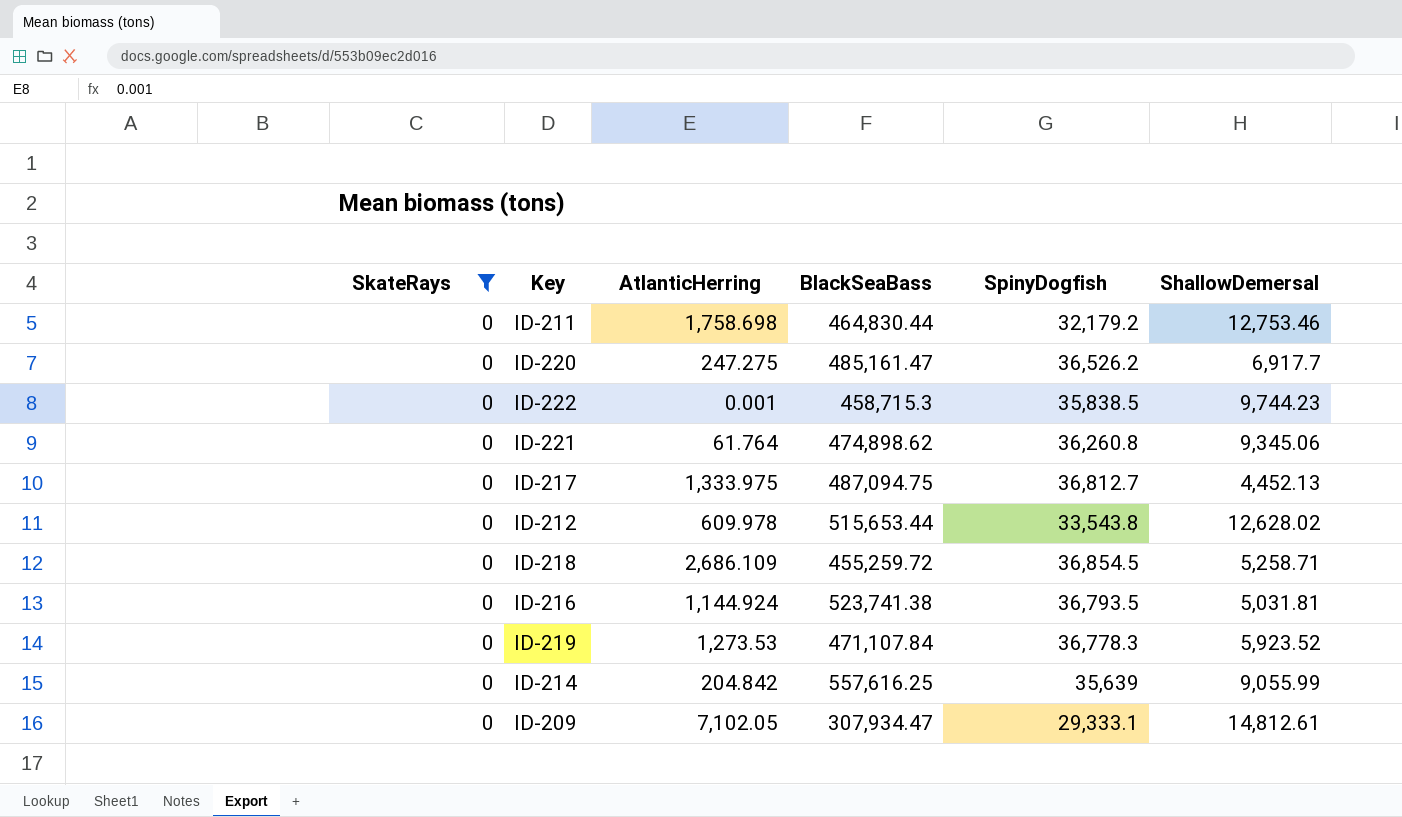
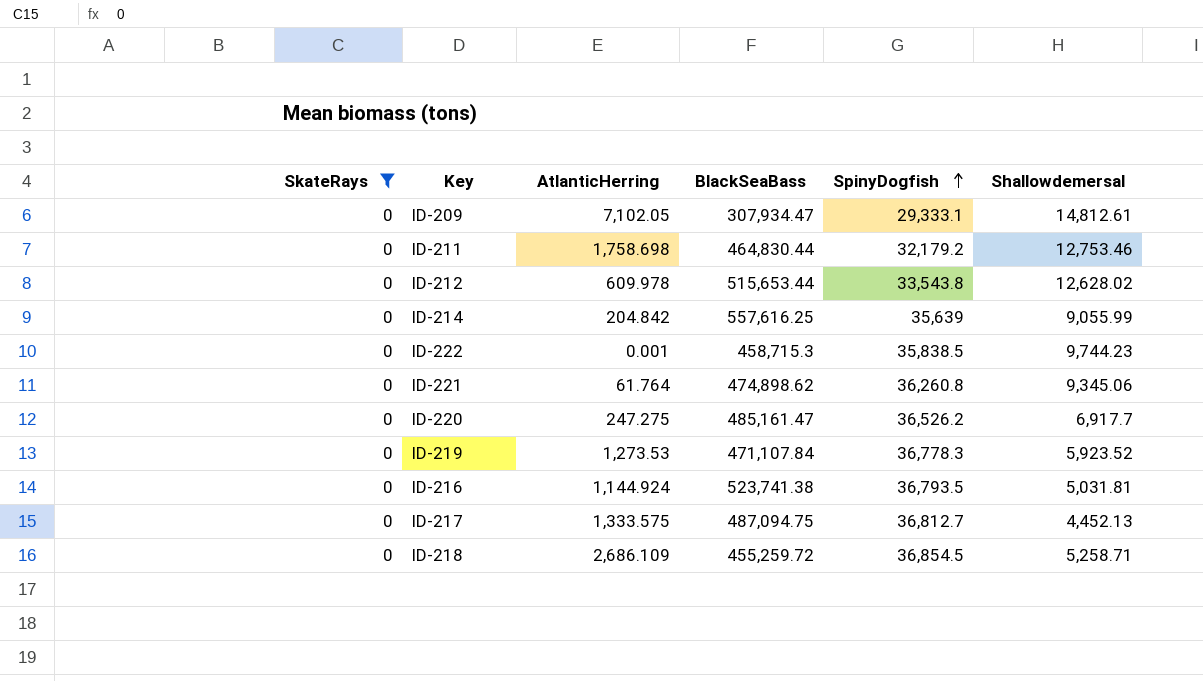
row order: none -> SpinyDogfish ascending
column name: ShallowDemersal -> Shallowdemersal
ID-217 | AtlanticHerring: 1,333.975 -> 1,333.575

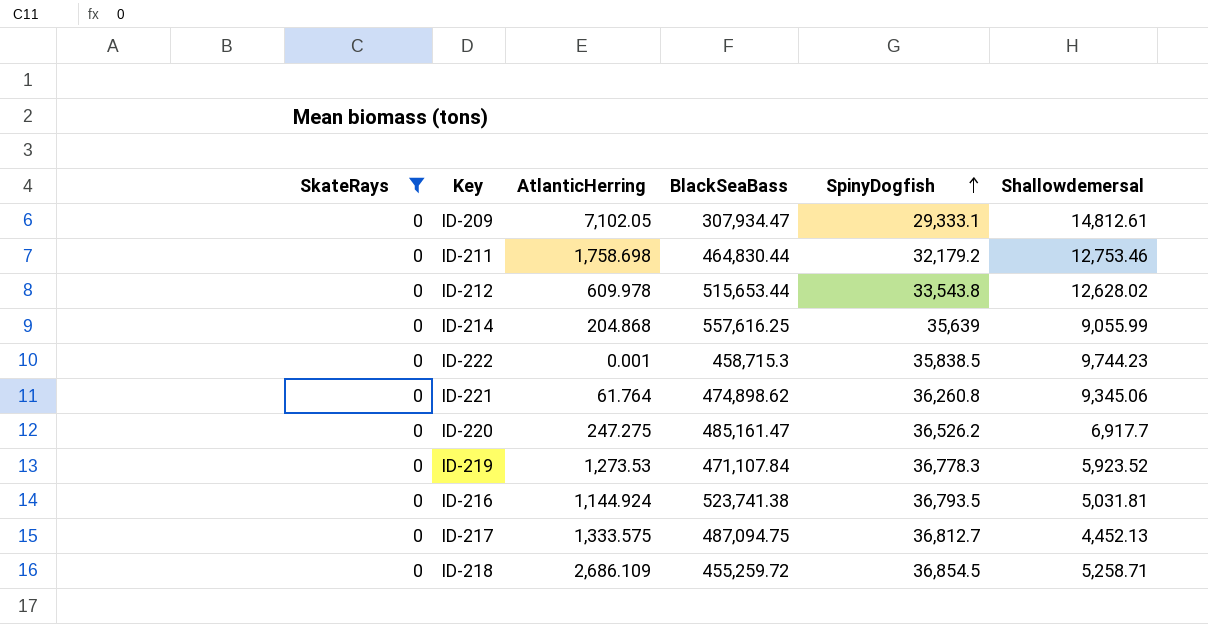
ID-214 | AtlanticHerring: 204.842 -> 204.868

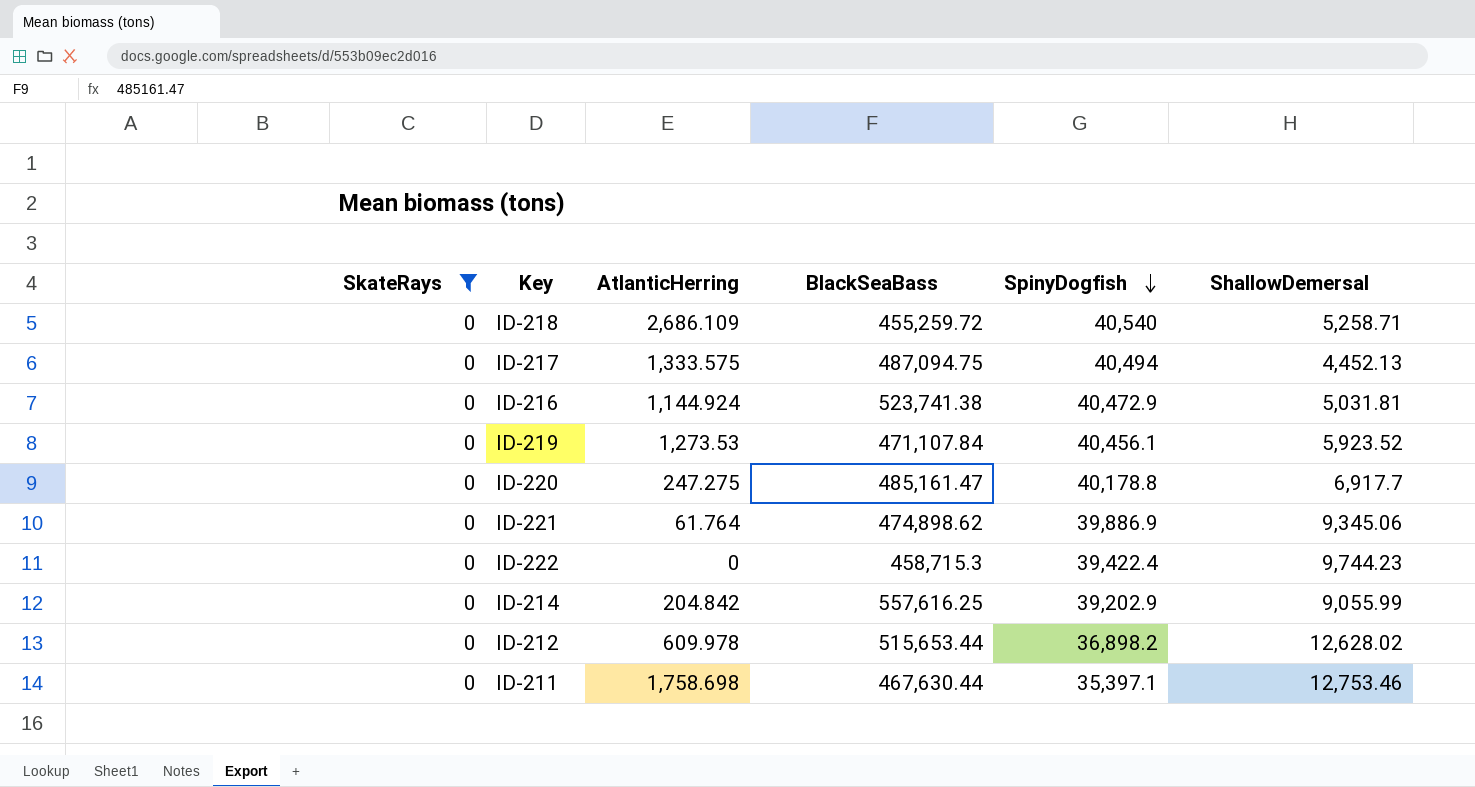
row order: SpinyDogfish ascending -> SpinyDogfish descending
column name: Shallowdemersal -> ShallowDemersal
row ID-209: 0 | 7,102.05 | 307,934.47 | 29,333.1 | 14,812.61 -> none
ID-218 | SpinyDogfish: 36,854.5 -> 40,540
ID-217 | SpinyDogfish: 36,812.7 -> 40,494
ID-216 | SpinyDogfish: 36,793.5 -> 40,472.9
ID-219 | SpinyDogfish: 36,778.3 -> 40,456.1
ID-220 | SpinyDogfish: 36,526.2 -> 40,178.8
ID-221 | SpinyDogfish: 36,260.8 -> 39,886.9
ID-222 | AtlanticHerring: 0.001 -> 0
ID-222 | SpinyDogfish: 35,838.5 -> 39,422.4
ID-214 | AtlanticHerring: 204.868 -> 204.842
ID-214 | SpinyDogfish: 35,639 -> 39,202.9
ID-212 | SpinyDogfish: 33,543.8 -> 36,898.2
ID-211 | BlackSeaBass: 464,830.44 -> 467,630.44
ID-211 | SpinyDogfish: 32,179.2 -> 35,397.1

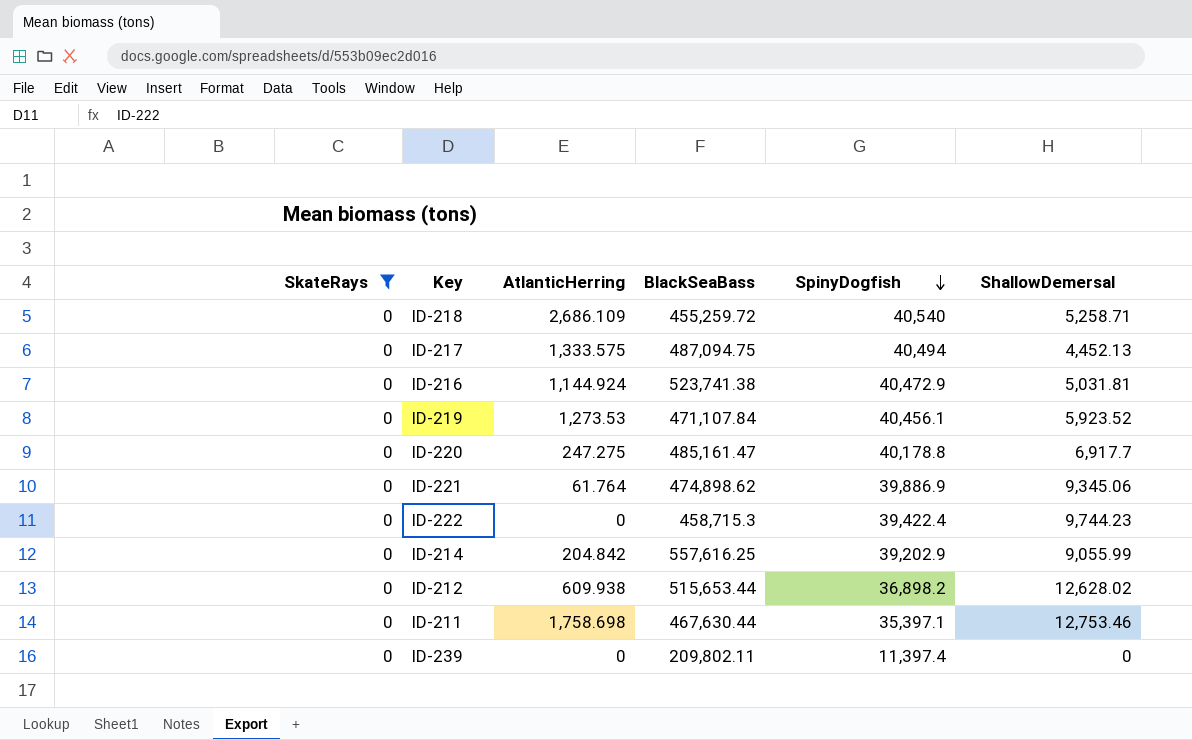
ID-212 | AtlanticHerring: 609.978 -> 609.938
row ID-239: none -> 0 | 0 | 209,802.11 | 11,397.4 | 0

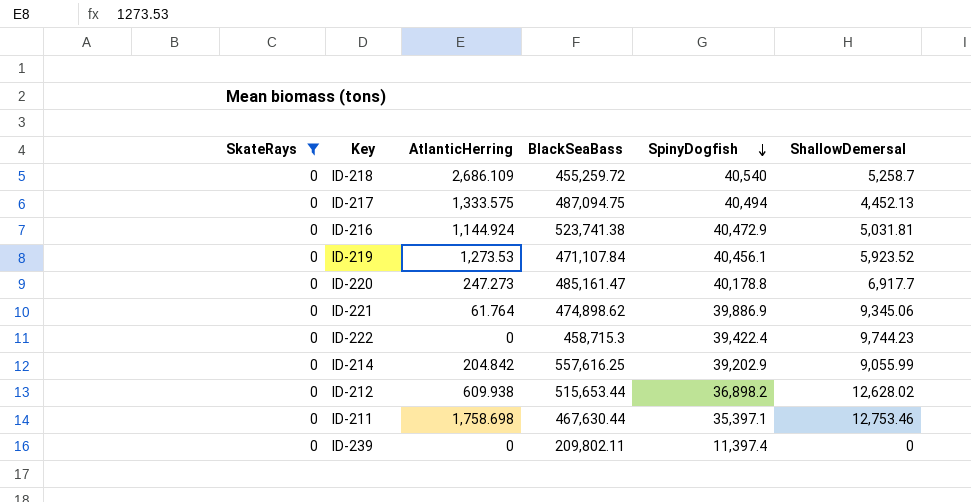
ID-218 | ShallowDemersal: 5,258.71 -> 5,258.7
ID-220 | AtlanticHerring: 247.275 -> 247.273

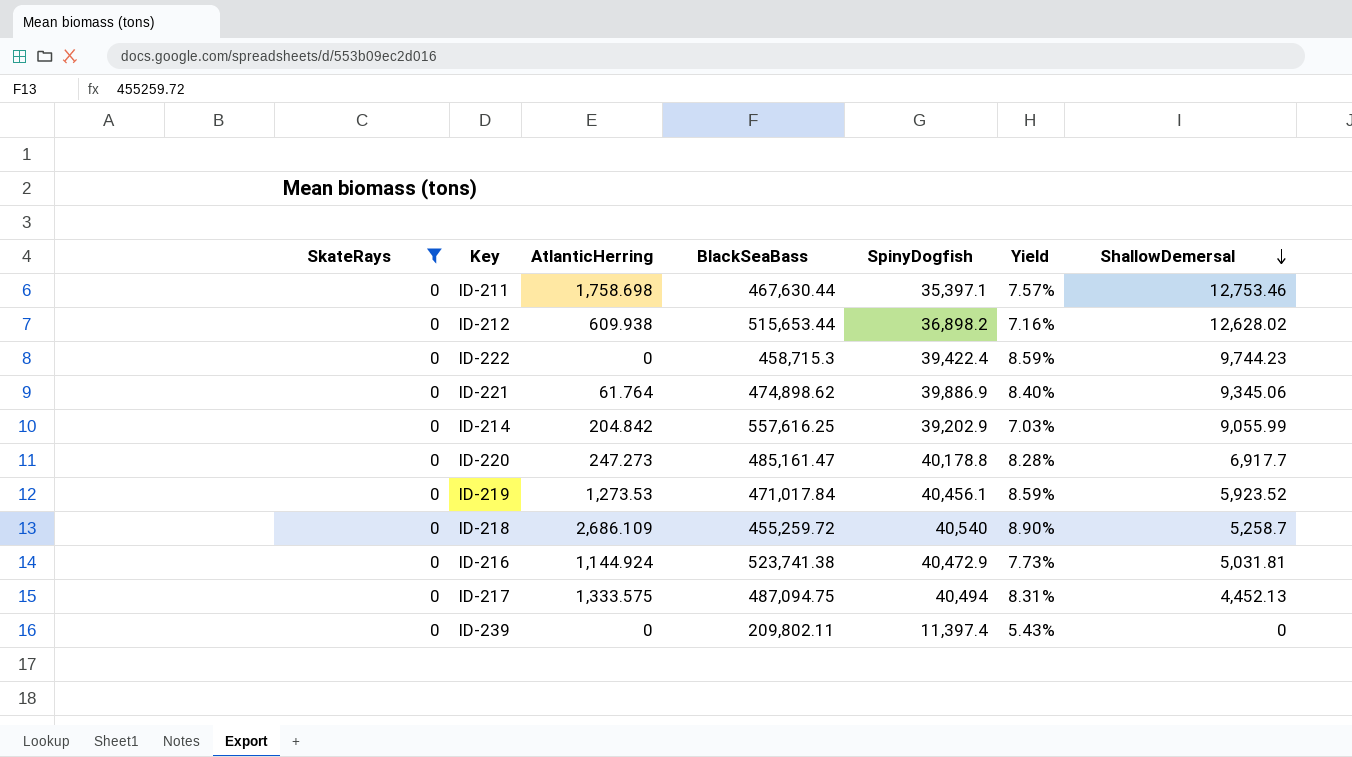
row order: SpinyDogfish descending -> ShallowDemersal descending
column Yield | formula: none -> [SpinyDogfish] / [BlackSeaBass]
ID-219 | BlackSeaBass: 471,107.84 -> 471,017.84

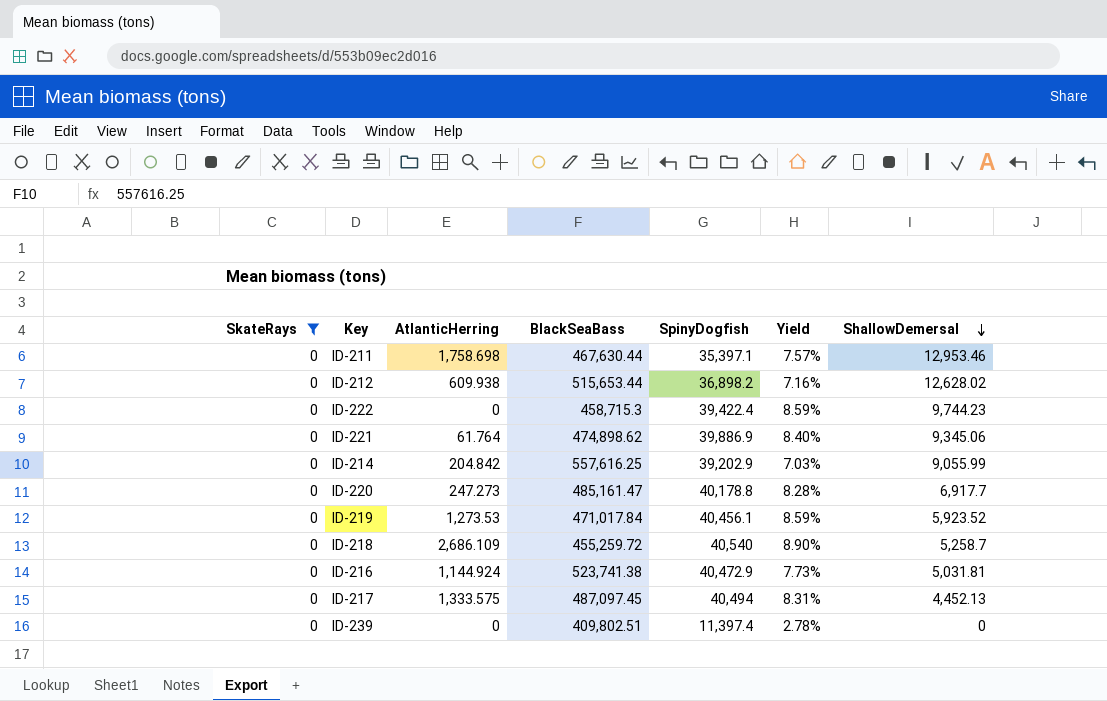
ID-211 | ShallowDemersal: 12,753.46 -> 12,953.46
ID-217 | BlackSeaBass: 487,094.75 -> 487,097.45
ID-239 | BlackSeaBass: 209,802.11 -> 409,802.51
ID-239 | Yield: 5.43% -> 2.78%

